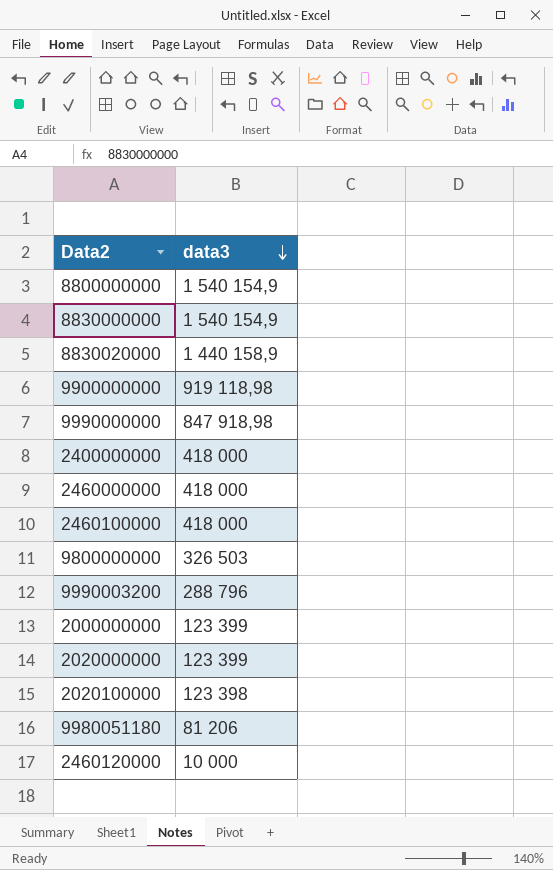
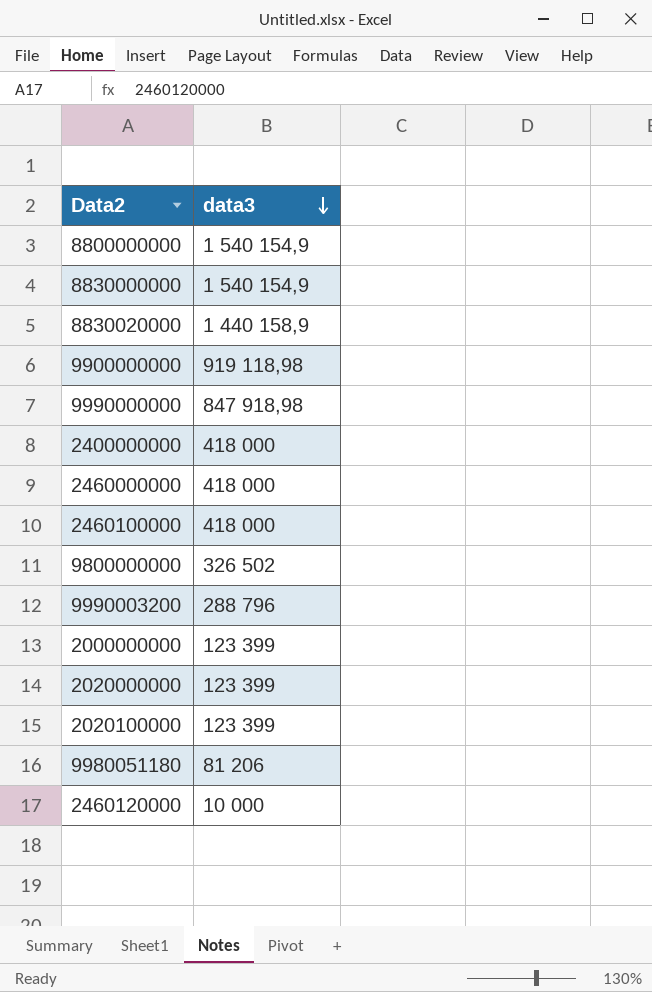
9800000000 | data3: 326 503 -> 326 502
2020100000 | data3: 123 398 -> 123 399

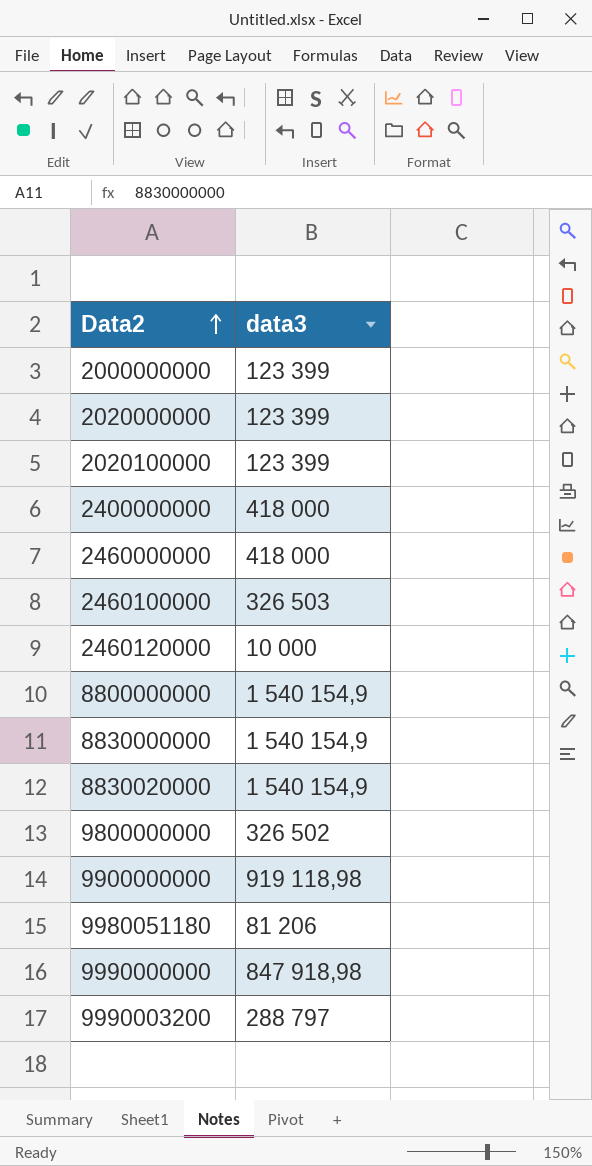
row order: data3 descending -> Data2 ascending
2460100000 | data3: 418 000 -> 326 503
8830020000 | data3: 1 440 158,9 -> 1 540 154,9
9990003200 | data3: 288 796 -> 288 797

